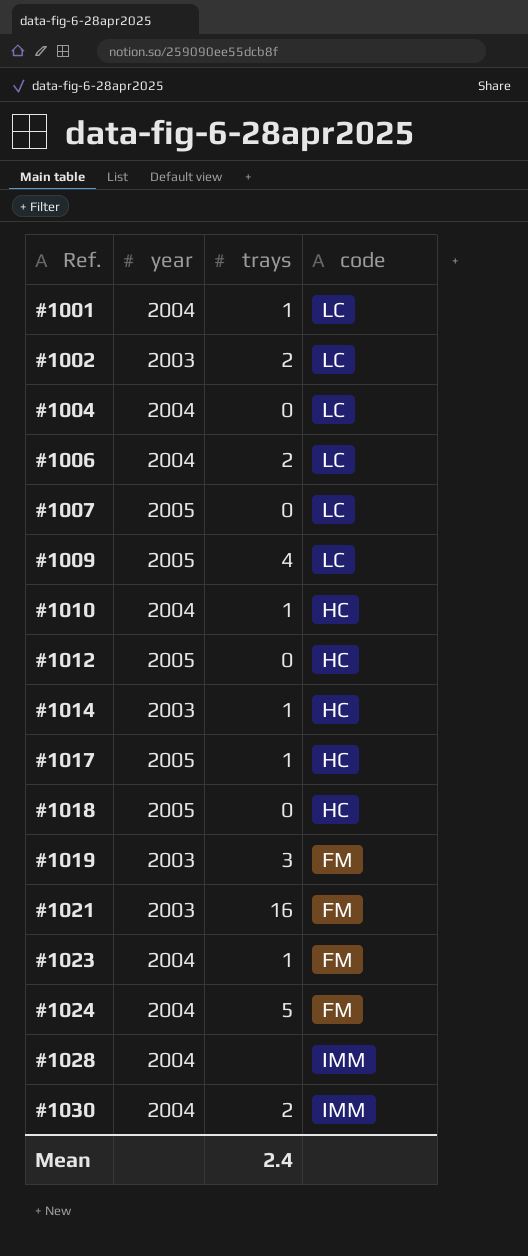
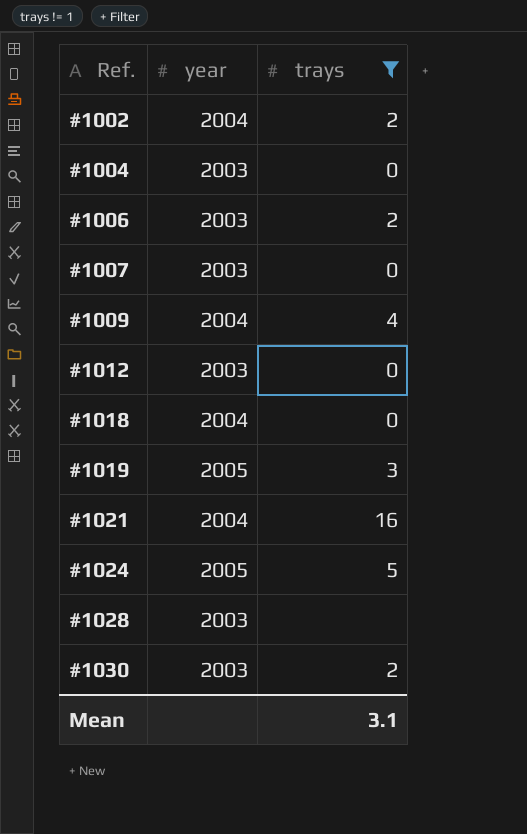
filter: none -> trays != 1
column code | position: 4 -> none
#1002 | year: 2003 -> 2004
#1004 | year: 2004 -> 2003
#1006 | year: 2004 -> 2003
#1007 | year: 2005 -> 2003
#1009 | year: 2005 -> 2004
#1012 | year: 2005 -> 2003
#1018 | year: 2005 -> 2004
#1019 | year: 2003 -> 2005
#1021 | year: 2003 -> 2004
#1024 | year: 2004 -> 2005
#1028 | year: 2004 -> 2003
#1030 | year: 2004 -> 2003
Mean | trays: 2.4 -> 3.1

